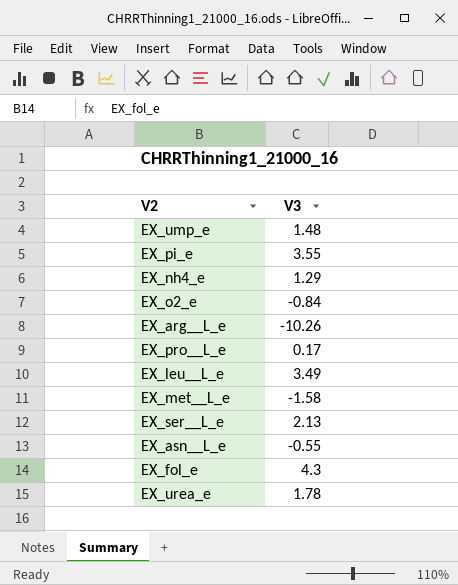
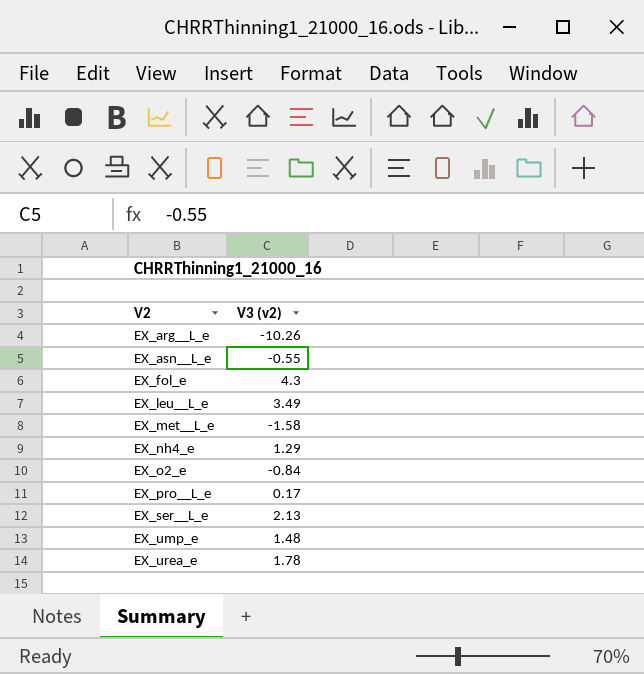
row order: none -> V2 ascending
column name: V3 -> V3 (v2)
row EX_pi_e: 3.55 -> none

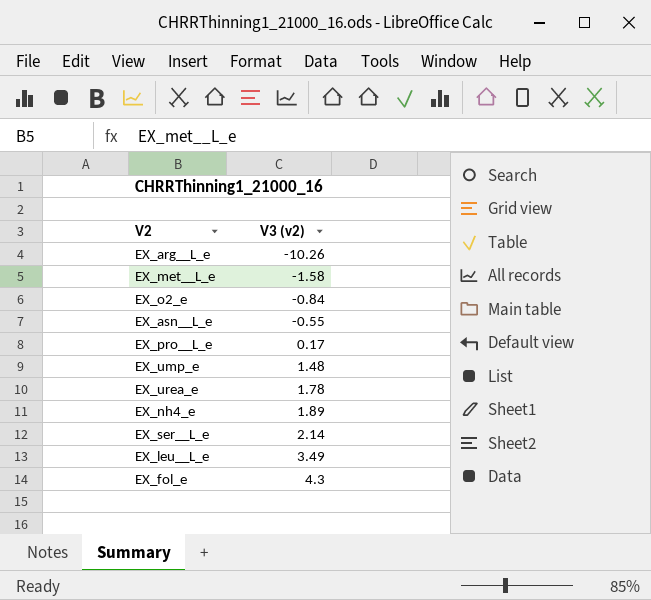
row order: V2 ascending -> V3 (v2) ascending
EX_nh4_e | V3 (v2): 1.29 -> 1.89
EX_ser__L_e | V3 (v2): 2.13 -> 2.14

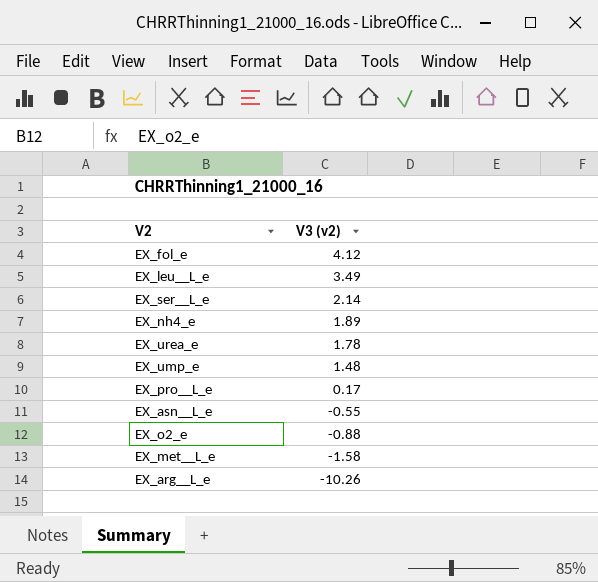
row order: V3 (v2) ascending -> V3 (v2) descending
EX_fol_e | V3 (v2): 4.3 -> 4.12
EX_o2_e | V3 (v2): -0.84 -> -0.88

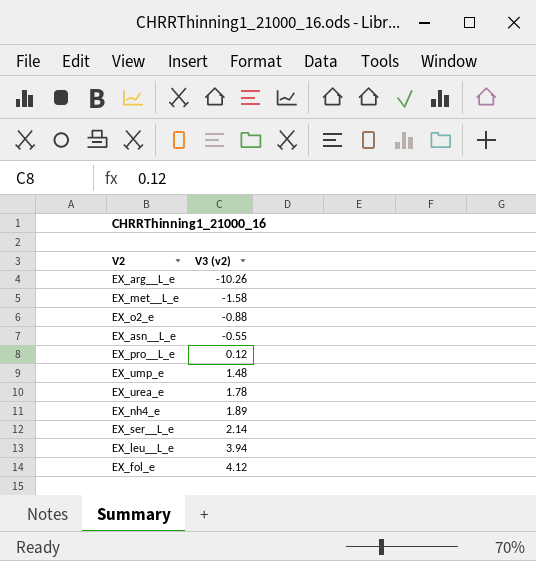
row order: V3 (v2) descending -> V3 (v2) ascending
EX_pro__L_e | V3 (v2): 0.17 -> 0.12
EX_leu__L_e | V3 (v2): 3.49 -> 3.94

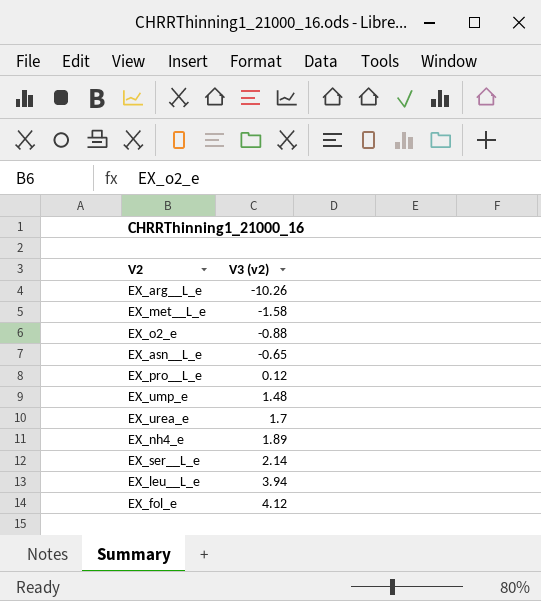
EX_asn__L_e | V3 (v2): -0.55 -> -0.65
EX_urea_e | V3 (v2): 1.78 -> 1.7

